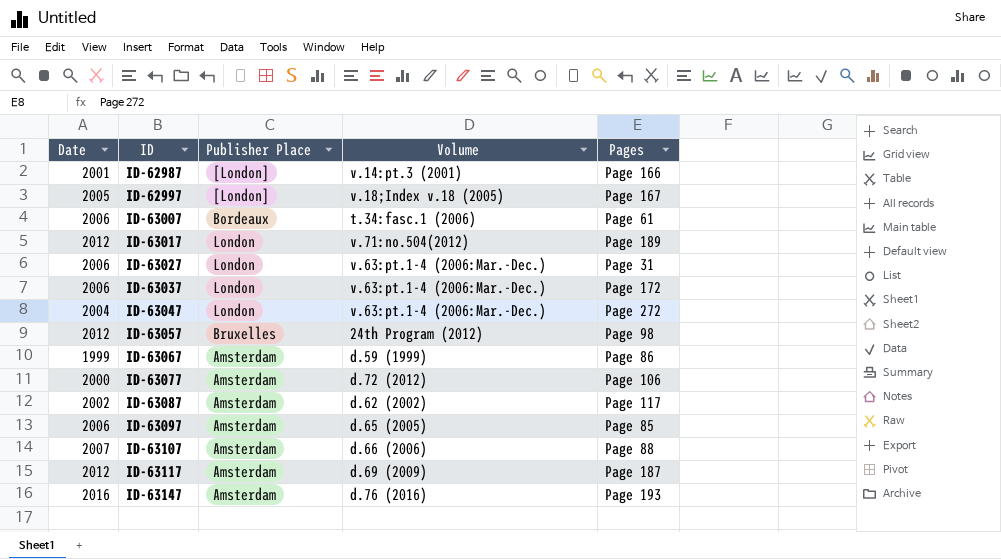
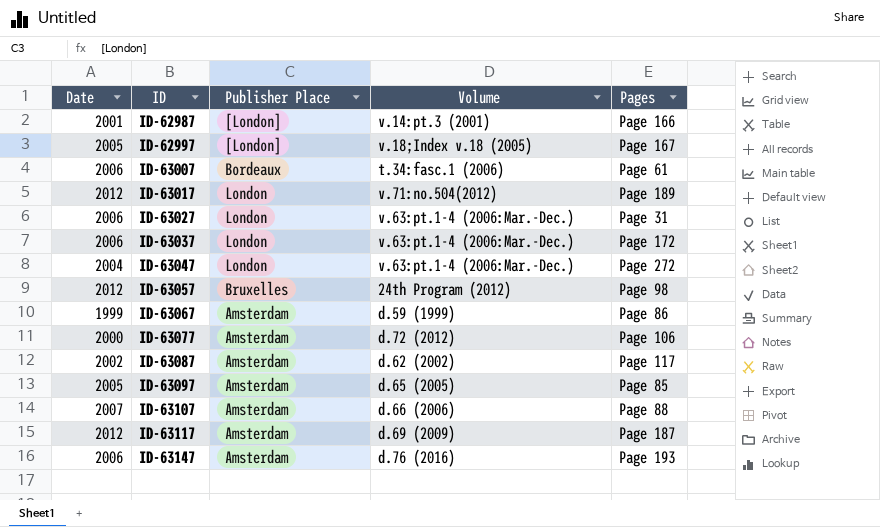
ID-63097 | Date: 2006 -> 2005
ID-63147 | Date: 2016 -> 2006

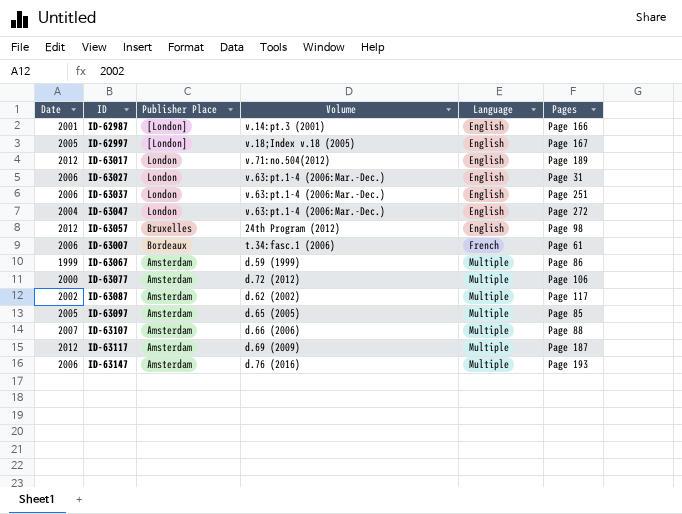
row order: ID ascending -> Language ascending
column Language | position: none -> 5
ID-63037 | Pages: Page 172 -> Page 251

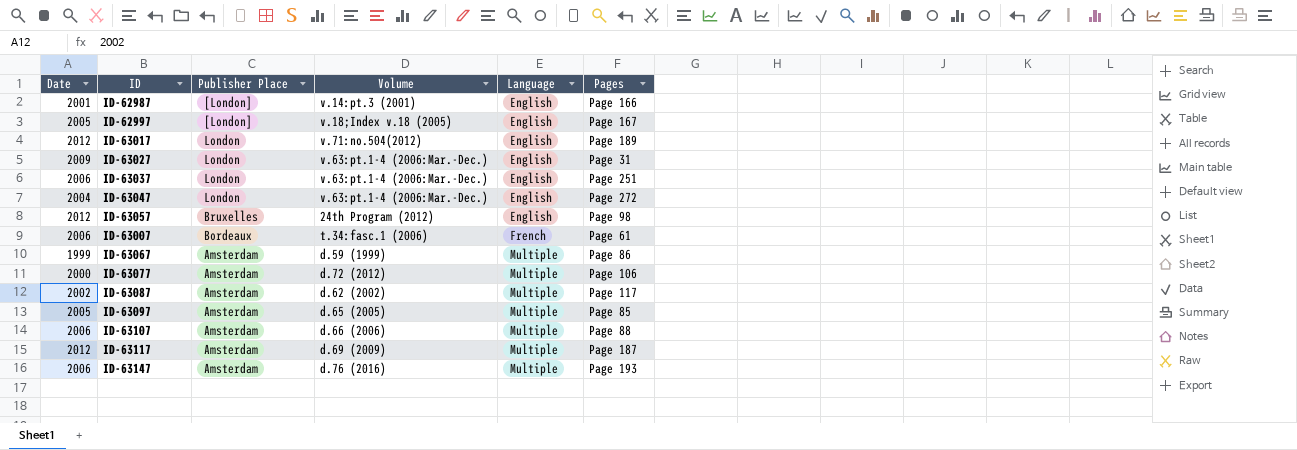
ID-63027 | Date: 2006 -> 2009
ID-63107 | Date: 2007 -> 2006

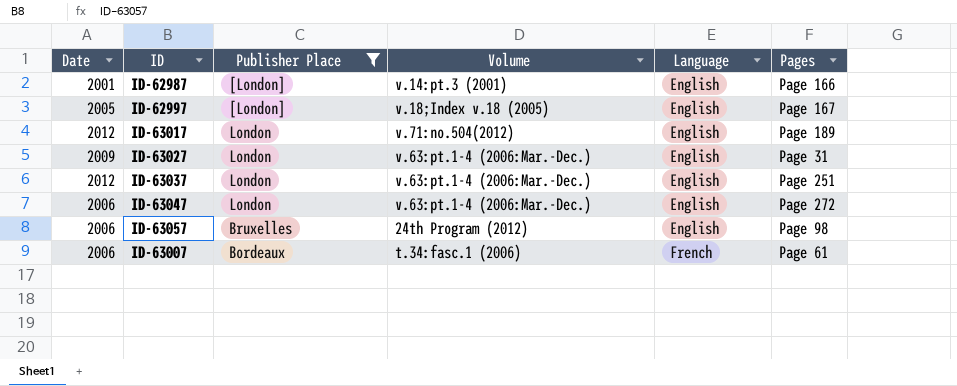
filter: none -> Publisher Place != Amsterdam
ID-63037 | Date: 2006 -> 2012
ID-63047 | Date: 2004 -> 2006
ID-63057 | Date: 2012 -> 2006

